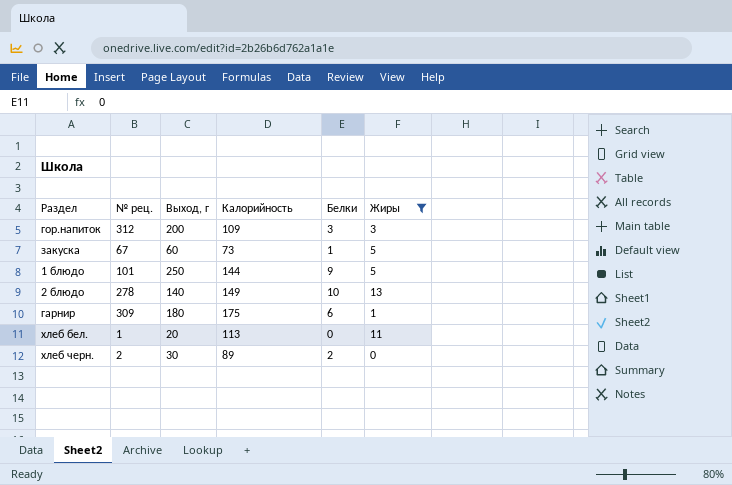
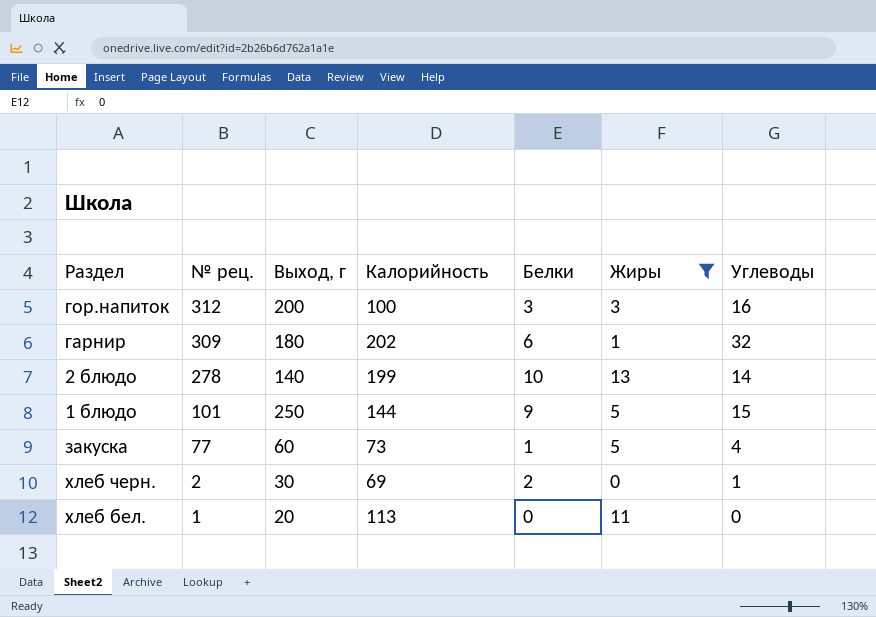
row order: none -> № рец. descending
column Углеводы | position: none -> 7
гор.напиток | Калорийность: 109 -> 100
гарнир | Калорийность: 175 -> 202
2 блюдо | Калорийность: 149 -> 199
закуска | № рец.: 67 -> 77
хлеб черн. | Калорийность: 89 -> 69

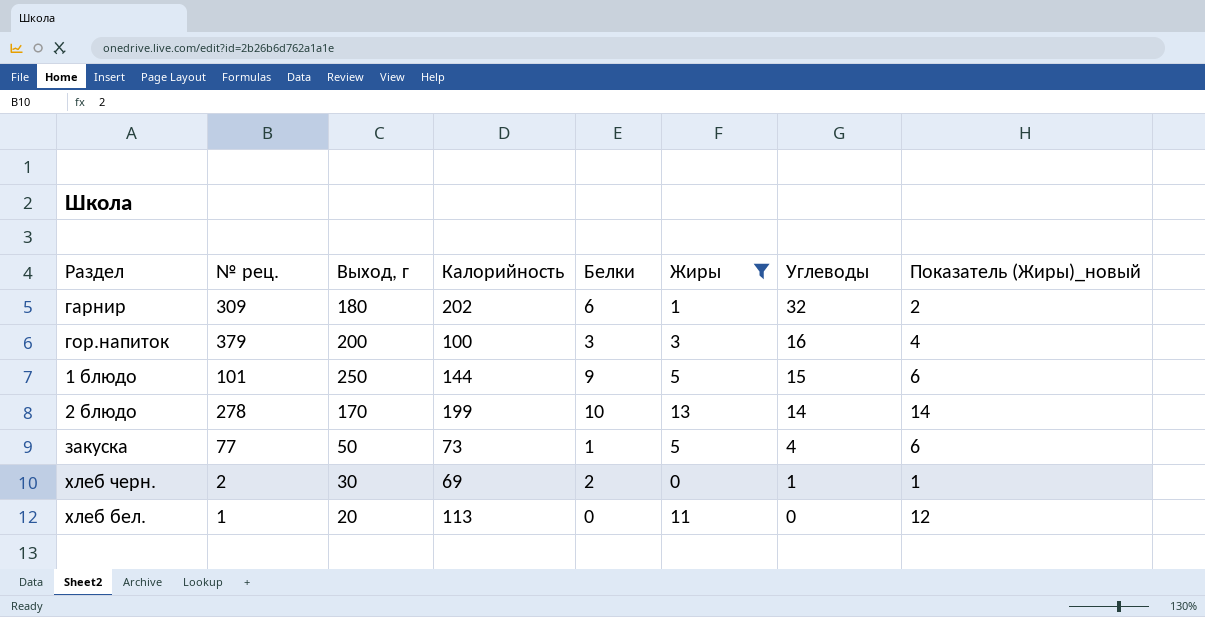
row order: № рец. descending -> Углеводы descending
column Показатель (Жиры)_новый | formula: none -> [Жиры] + 1
гор.напиток | № рец.: 312 -> 379
2 блюдо | Выход, г: 140 -> 170
закуска | Выход, г: 60 -> 50

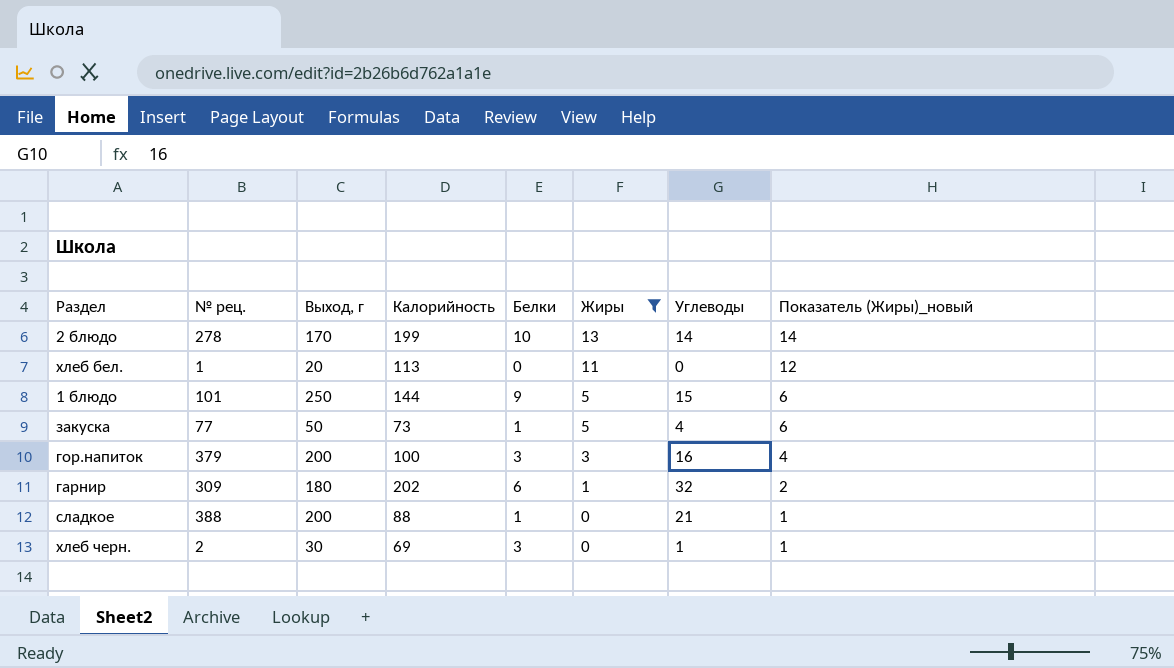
row order: Углеводы descending -> Жиры descending
row сладкое: none -> 388 | 200 | 88 | 1 | 0 | 21 | 1
хлеб черн. | Белки: 2 -> 3

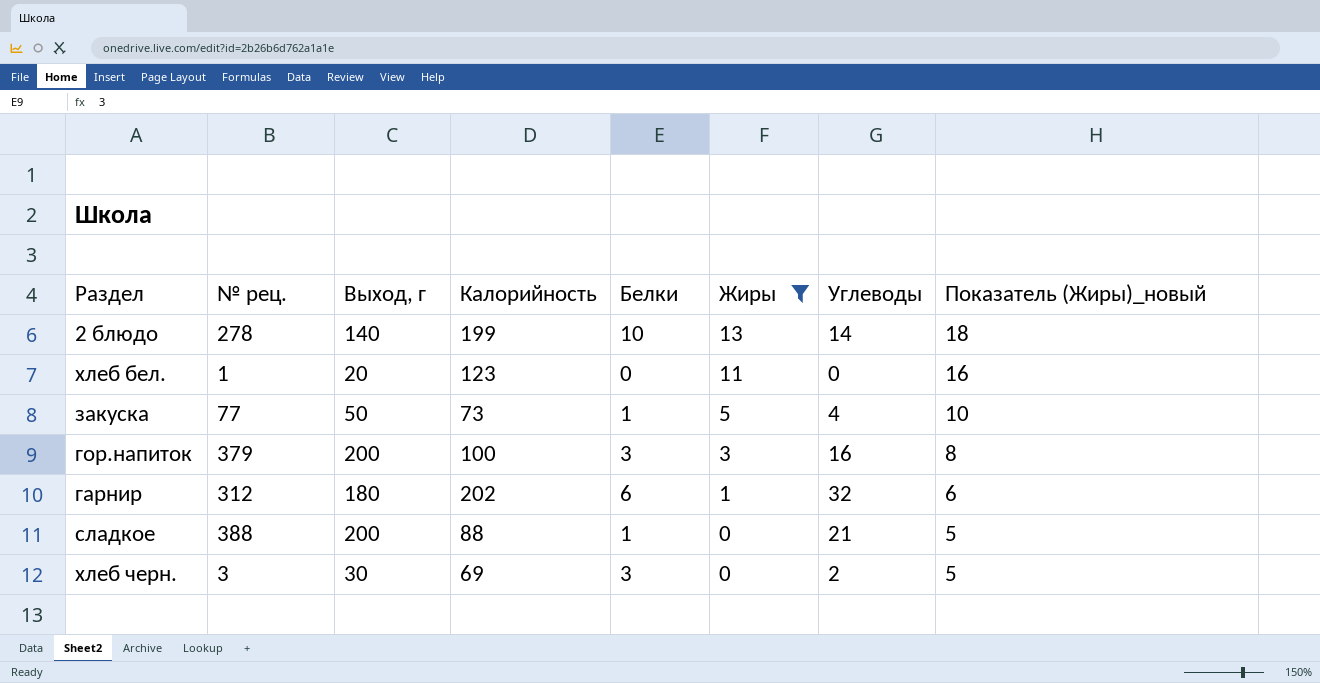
column Показатель (Жиры)_новый | formula: [Жиры] + 1 -> [Жиры] + 5
row 1 блюдо: 101 | 250 | 144 | 9 | 5 | 15 | 6 -> none
2 блюдо | Выход, г: 170 -> 140
хлеб бел. | Калорийность: 113 -> 123
гарнир | № рец.: 309 -> 312
хлеб черн. | № рец.: 2 -> 3
хлеб черн. | Углеводы: 1 -> 2

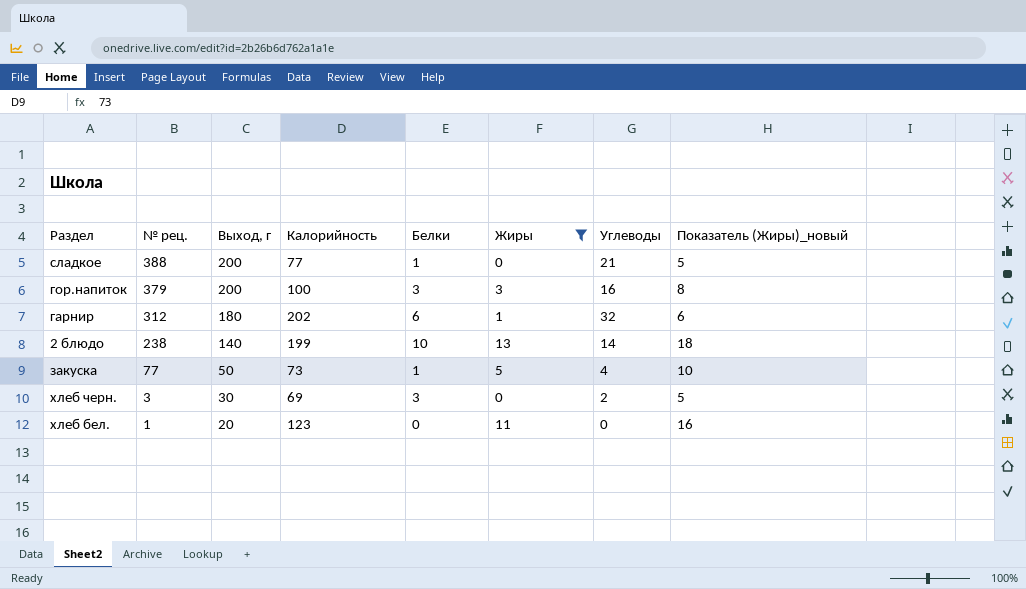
row order: Жиры descending -> № рец. descending
сладкое | Калорийность: 88 -> 77
2 блюдо | № рец.: 278 -> 238

